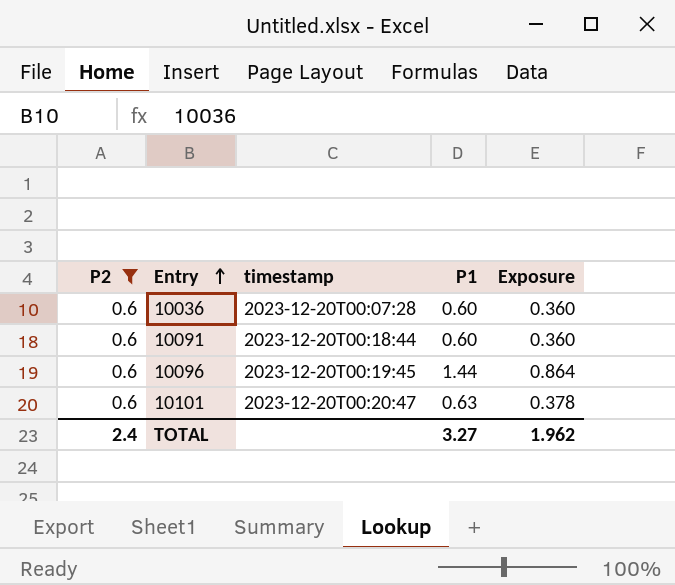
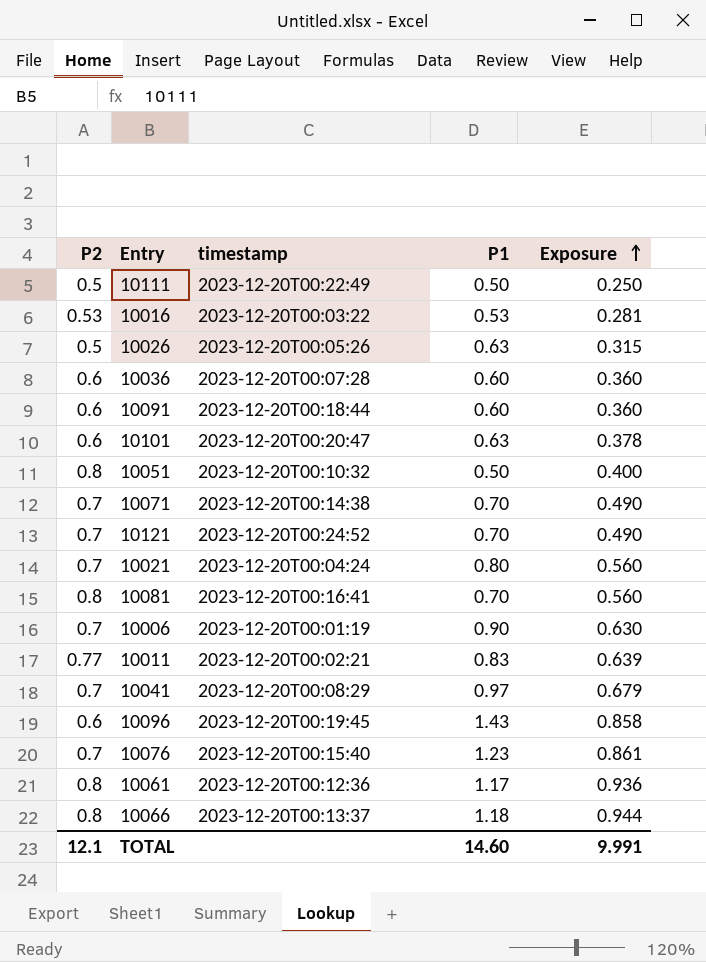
filter: P2 = 0.6 -> none
row order: Entry ascending -> Exposure ascending
10096 | P1: 1.44 -> 1.43
10096 | Exposure: 0.864 -> 0.858
TOTAL | P2: 2.4 -> 12.1
TOTAL | P1: 3.27 -> 14.60
TOTAL | Exposure: 1.962 -> 9.991

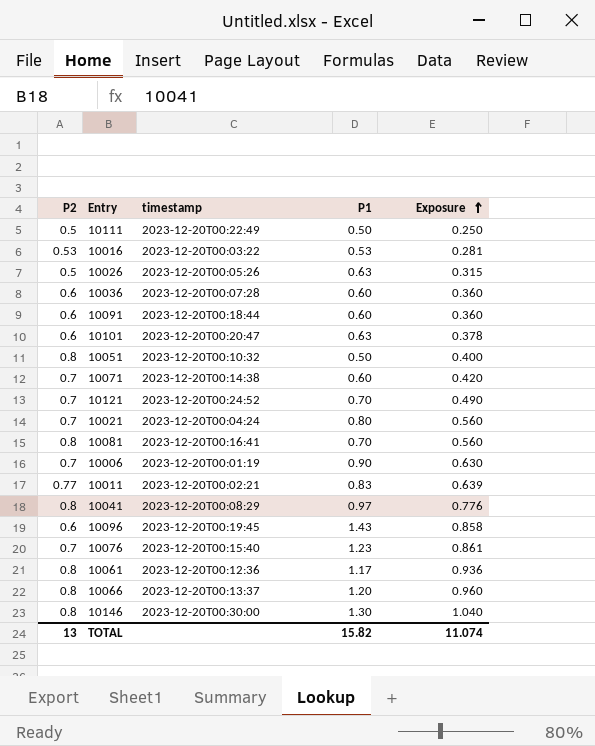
10071 | P1: 0.70 -> 0.60
10071 | Exposure: 0.490 -> 0.420
10041 | P2: 0.7 -> 0.8
10041 | Exposure: 0.679 -> 0.776
10066 | P1: 1.18 -> 1.20
10066 | Exposure: 0.944 -> 0.960
row 10146: none -> 0.8 | 2023-12-20T00:30:00 | 1.30 | 1.040
TOTAL | P2: 12.1 -> 13
TOTAL | P1: 14.60 -> 15.82
TOTAL | Exposure: 9.991 -> 11.074

